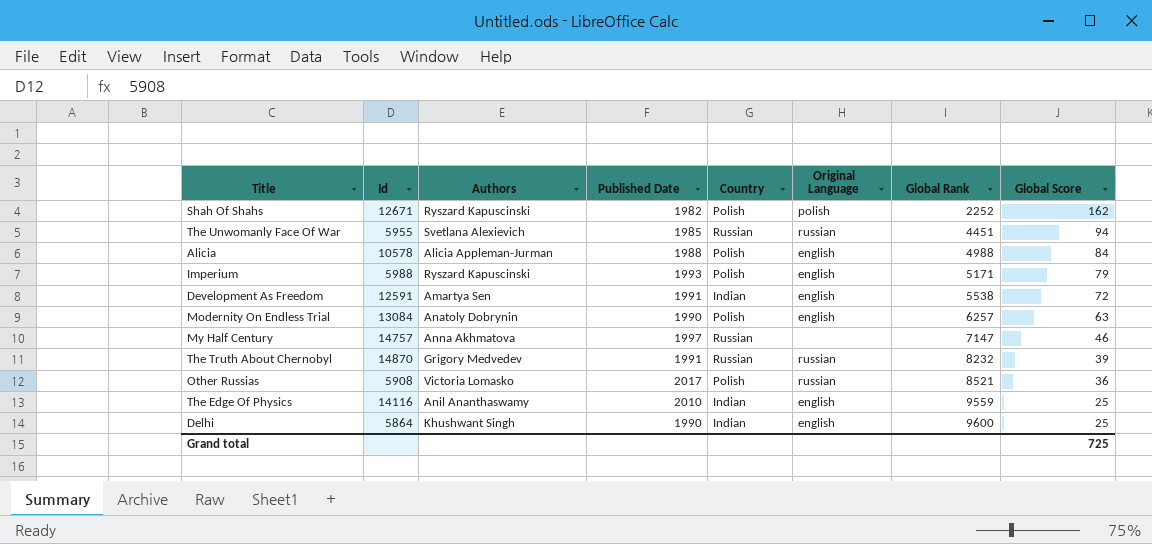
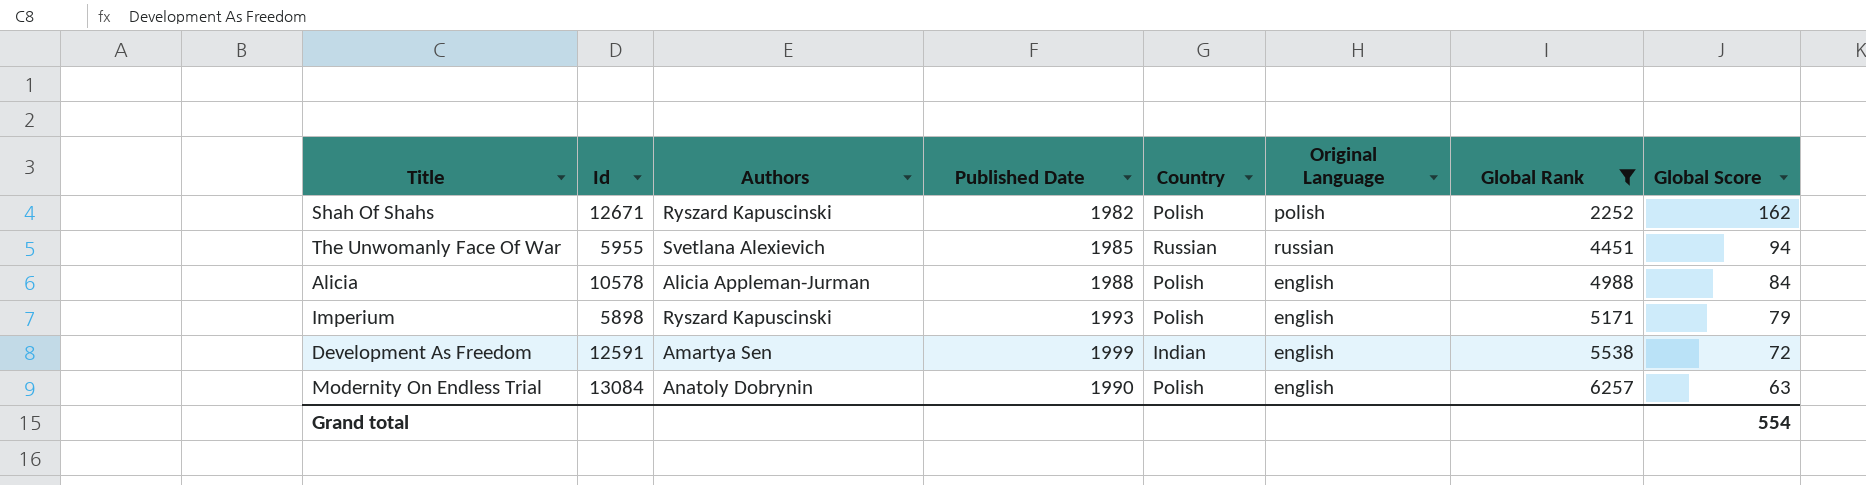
filter: none -> Global Rank <= 6257
Imperium | Id: 5988 -> 5898
Development As Freedom | Published Date: 1991 -> 1999
Grand total | Global Score: 725 -> 554

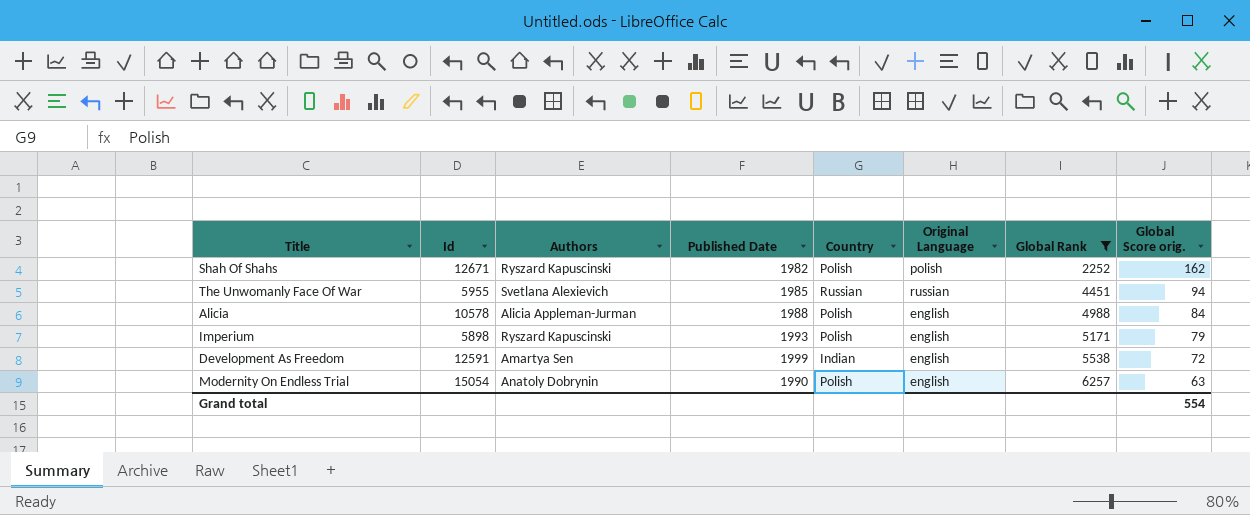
column name: Global Score -> Global Score orig.
Modernity On Endless Trial | Id: 13084 -> 15054

